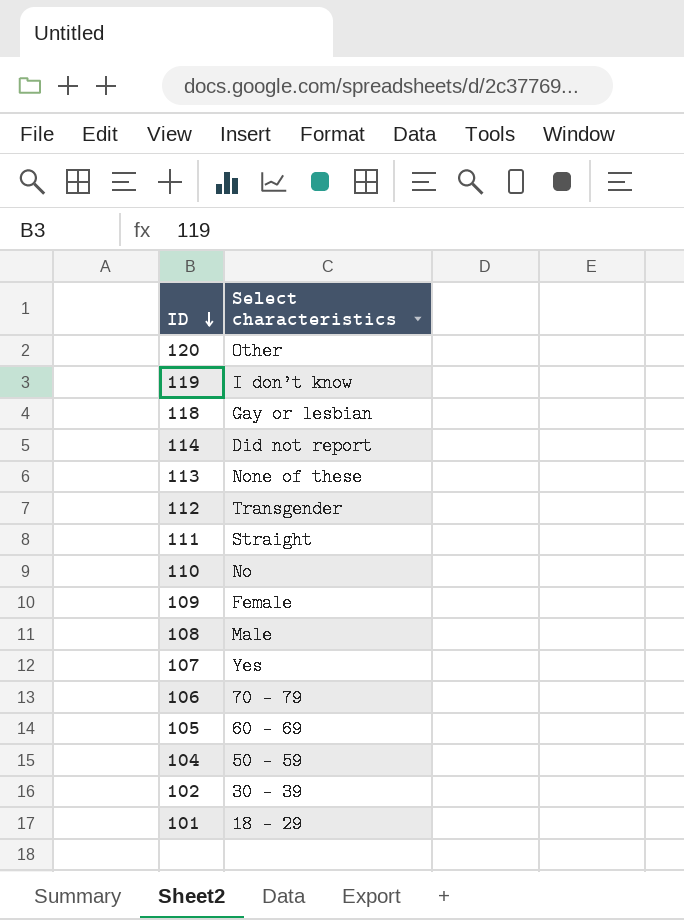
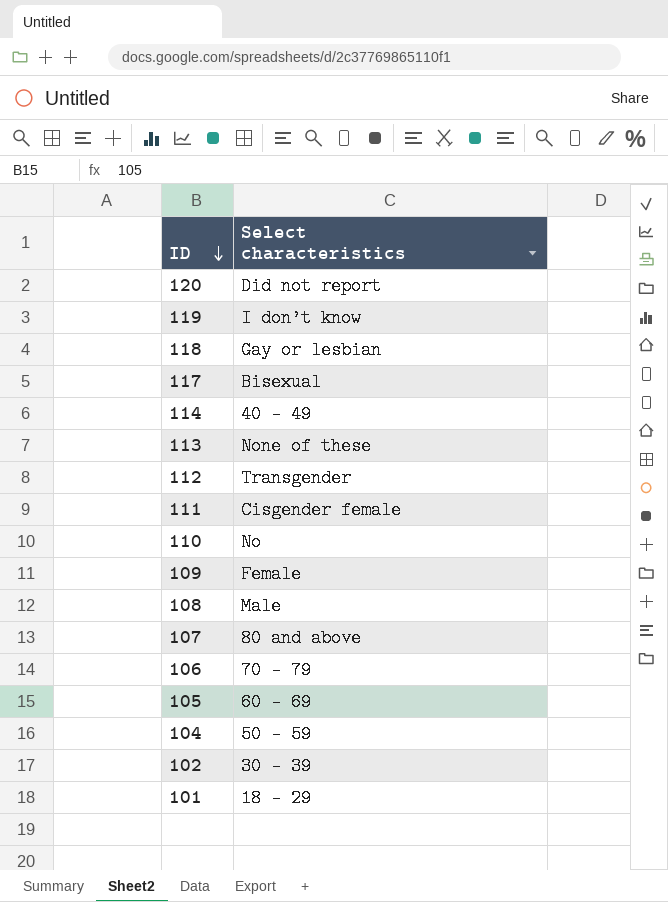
120 | Select characteristics: Other -> Did not report
row 117: none -> Bisexual
114 | Select characteristics: Did not report -> 40 - 49
111 | Select characteristics: Straight -> Cisgender female
107 | Select characteristics: Yes -> 80 and above

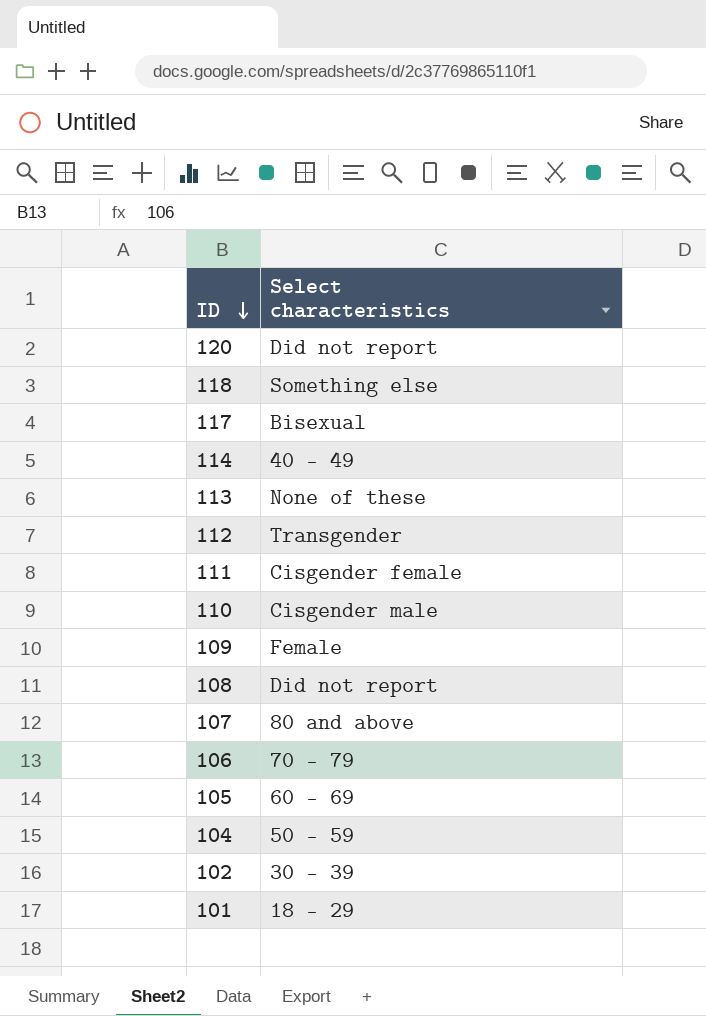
row 119: I don’t know -> none
118 | Select characteristics: Gay or lesbian -> Something else
110 | Select characteristics: No -> Cisgender male
108 | Select characteristics: Male -> Did not report

